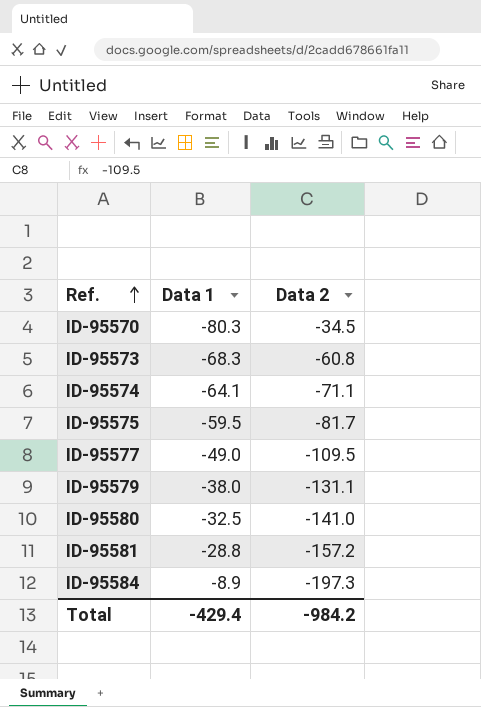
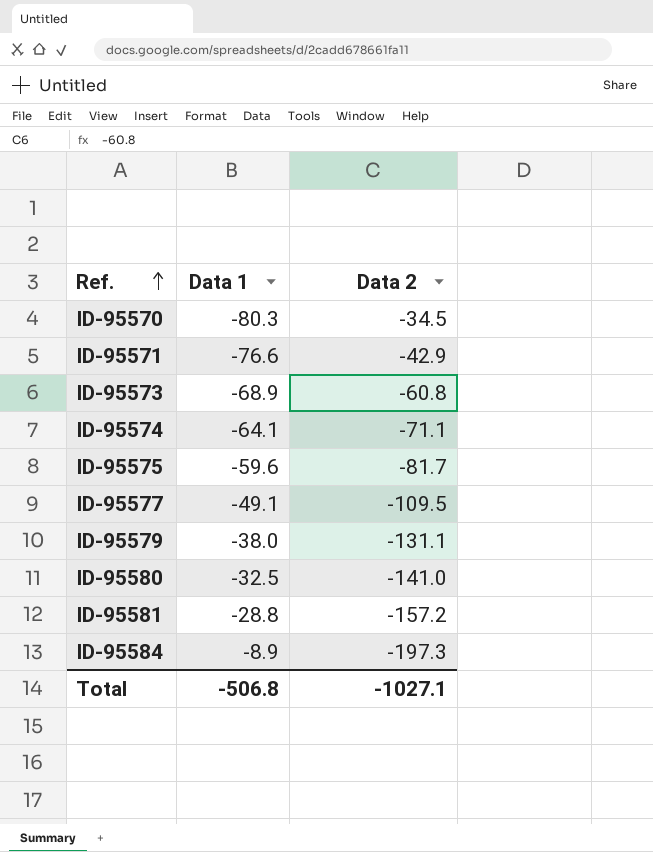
row ID-95571: none -> -76.6 | -42.9
ID-95573 | Data 1: -68.3 -> -68.9
ID-95575 | Data 1: -59.5 -> -59.6
ID-95577 | Data 1: -49.0 -> -49.1
Total | Data 1: -429.4 -> -506.8
Total | Data 2: -984.2 -> -1027.1

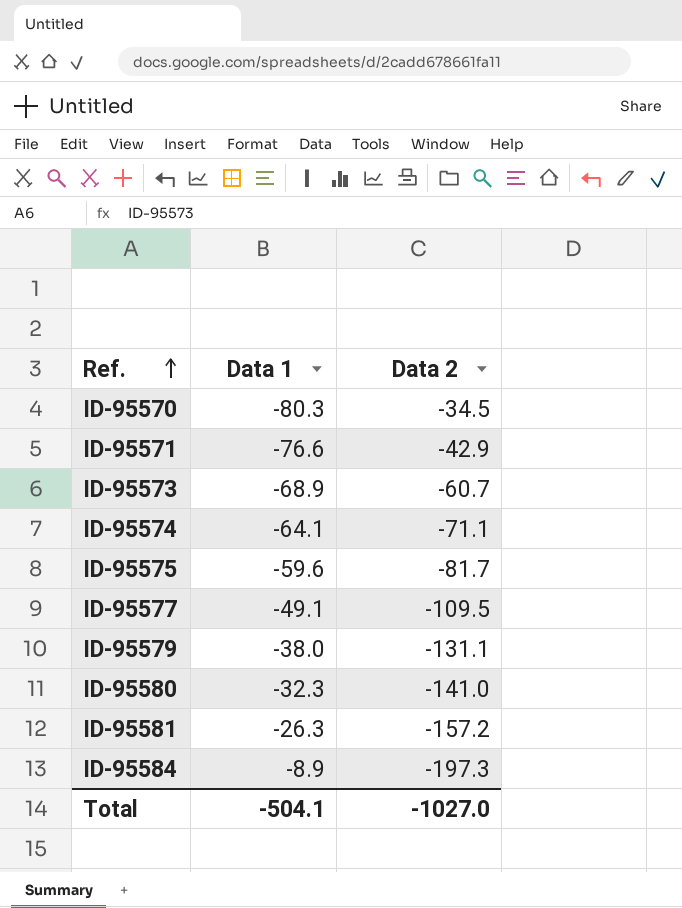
ID-95573 | Data 2: -60.8 -> -60.7
ID-95580 | Data 1: -32.5 -> -32.3
ID-95581 | Data 1: -28.8 -> -26.3
Total | Data 1: -506.8 -> -504.1
Total | Data 2: -1027.1 -> -1027.0

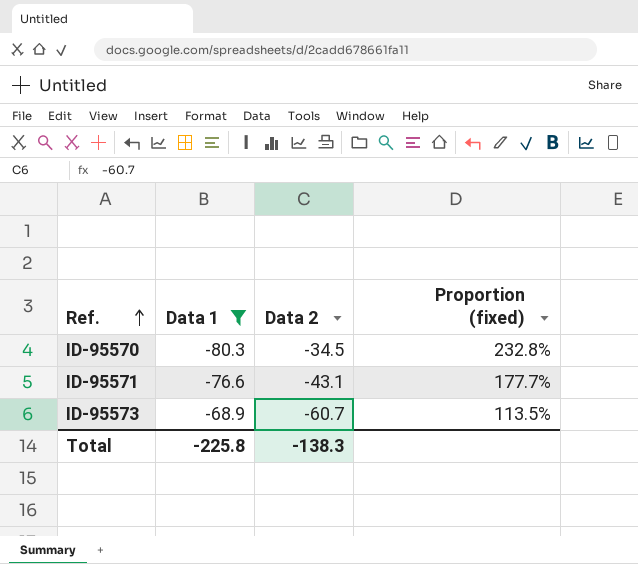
filter: none -> Data 1 <= -68.9
column Proportion (fixed) | formula: none -> [Data 1] / [Data 2]
ID-95571 | Data 2: -42.9 -> -43.1
Total | Data 1: -504.1 -> -225.8
Total | Data 2: -1027.0 -> -138.3

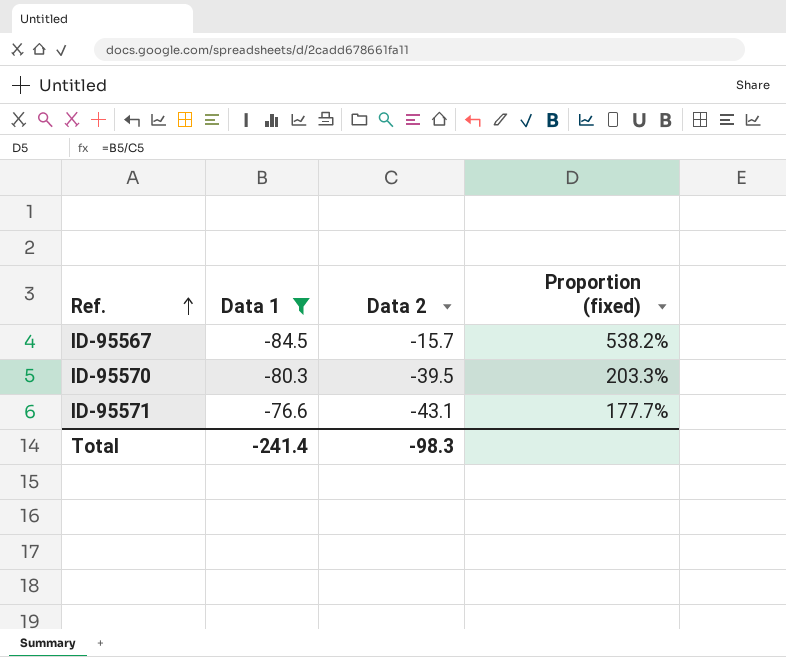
row ID-95573: -68.9 | -60.7 | 113.5% -> none
row ID-95567: none -> -84.5 | -15.7 | 538.2%
ID-95570 | Data 2: -34.5 -> -39.5
ID-95570 | Proportion (fixed): 232.8% -> 203.3%
Total | Data 1: -225.8 -> -241.4
Total | Data 2: -138.3 -> -98.3

